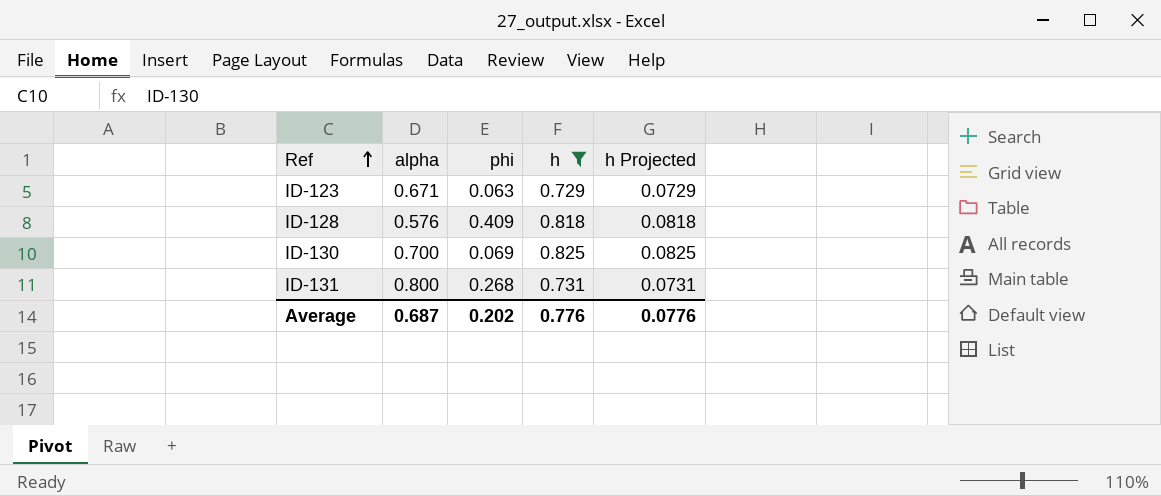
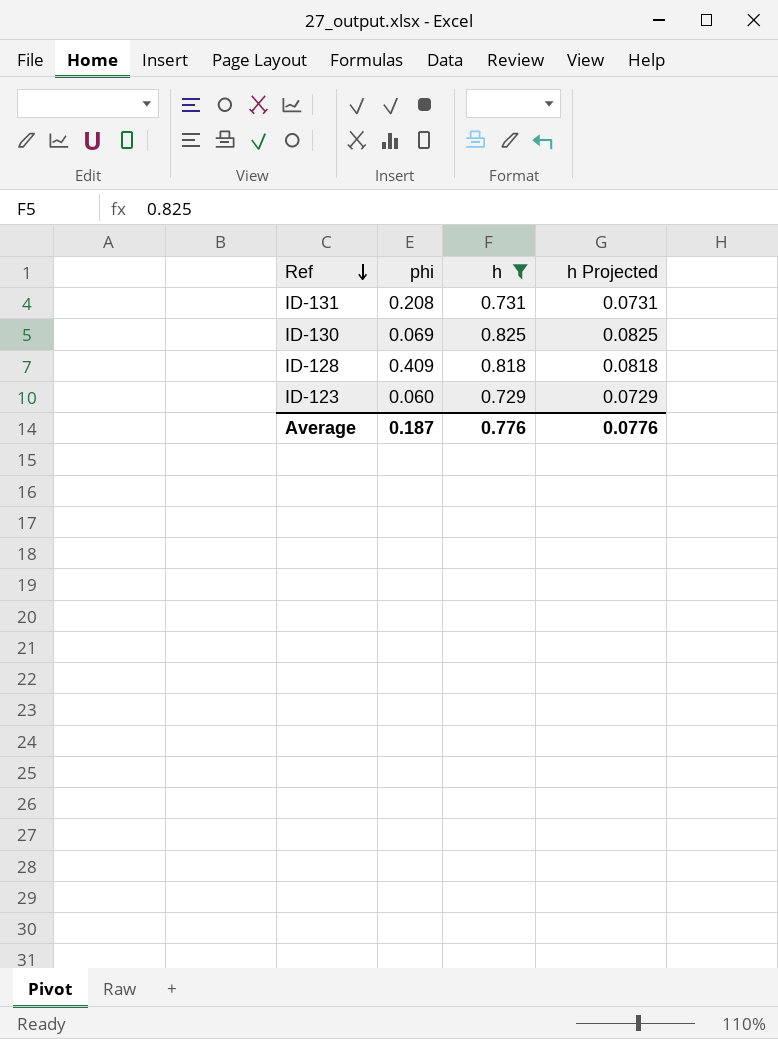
row order: Ref ascending -> Ref descending
column alpha | position: 2 -> none
ID-131 | phi: 0.268 -> 0.208
ID-123 | phi: 0.063 -> 0.060
Average | phi: 0.202 -> 0.187

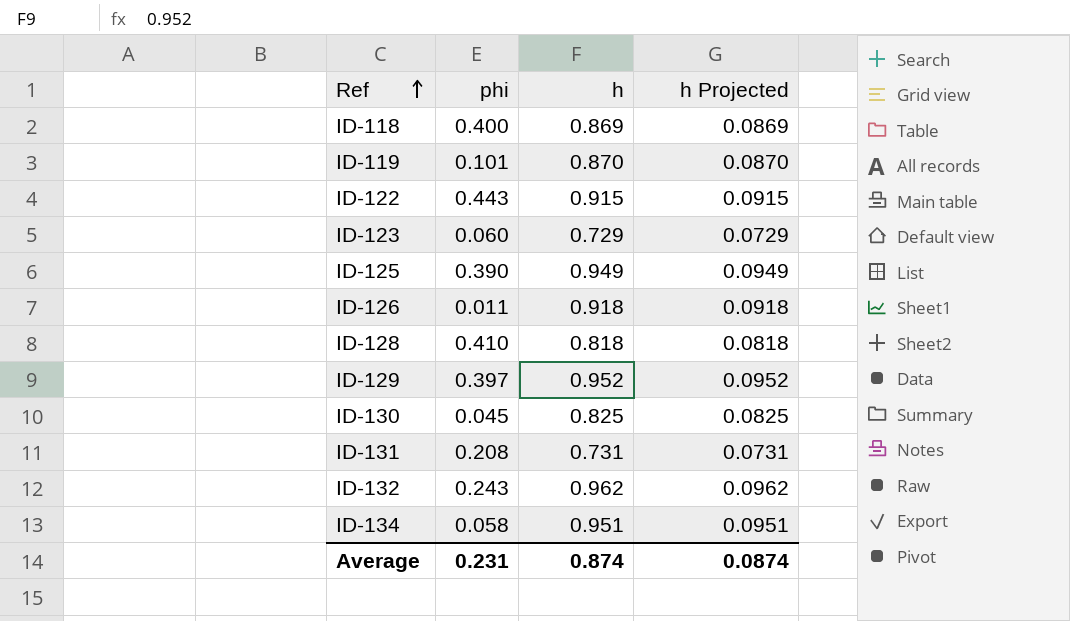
filter: h <= 0.825 -> none
row order: Ref descending -> Ref ascending
ID-128 | phi: 0.409 -> 0.410
ID-130 | phi: 0.069 -> 0.045
Average | phi: 0.187 -> 0.231
Average | h: 0.776 -> 0.874
Average | h Projected: 0.0776 -> 0.0874

